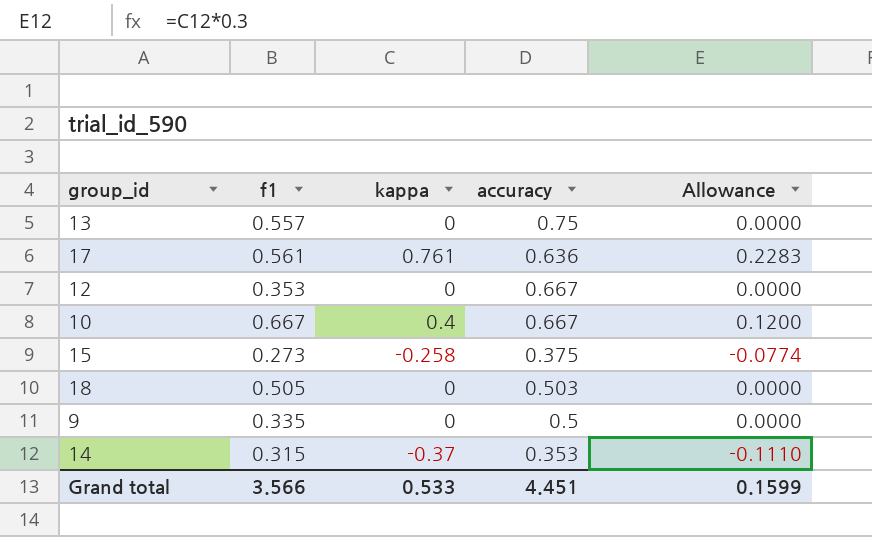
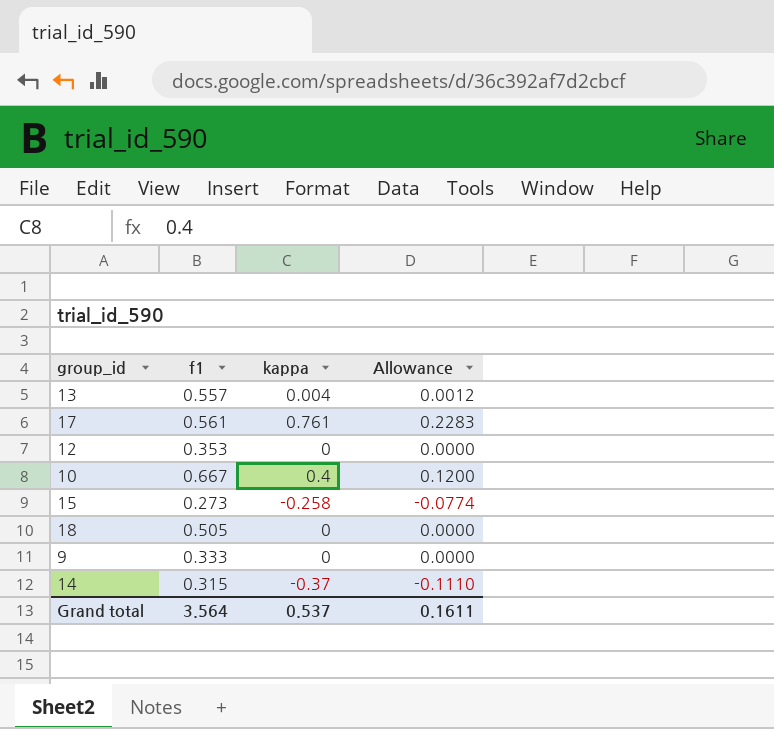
column accuracy | position: 4 -> none
13 | kappa: 0 -> 0.004
13 | Allowance: 0.0000 -> 0.0012
9 | f1: 0.335 -> 0.333
Grand total | f1: 3.566 -> 3.564
Grand total | kappa: 0.533 -> 0.537
Grand total | Allowance: 0.1599 -> 0.1611

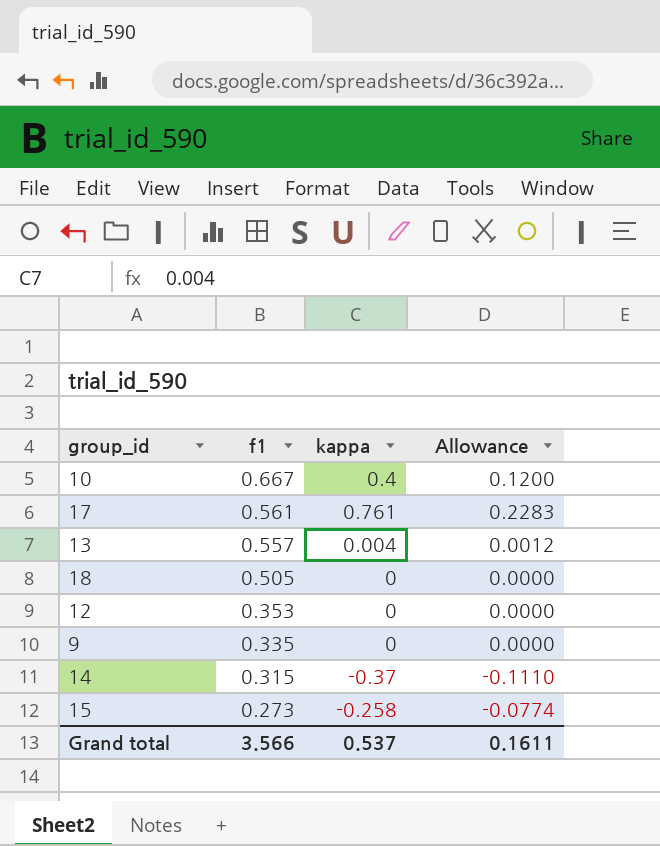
row order: none -> f1 descending
9 | f1: 0.333 -> 0.335
Grand total | f1: 3.564 -> 3.566

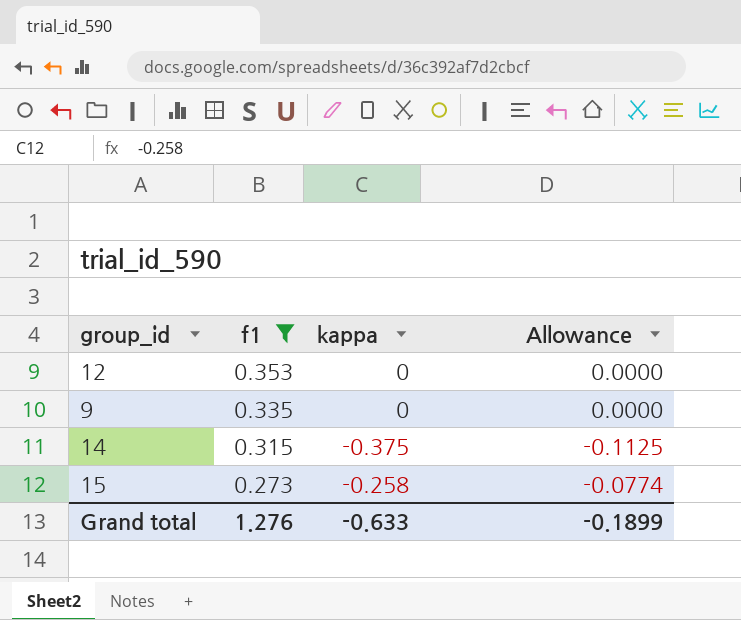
filter: none -> f1 <= 0.353
14 | kappa: -0.37 -> -0.375
14 | Allowance: -0.1110 -> -0.1125
Grand total | f1: 3.566 -> 1.276
Grand total | kappa: 0.537 -> -0.633
Grand total | Allowance: 0.1611 -> -0.1899

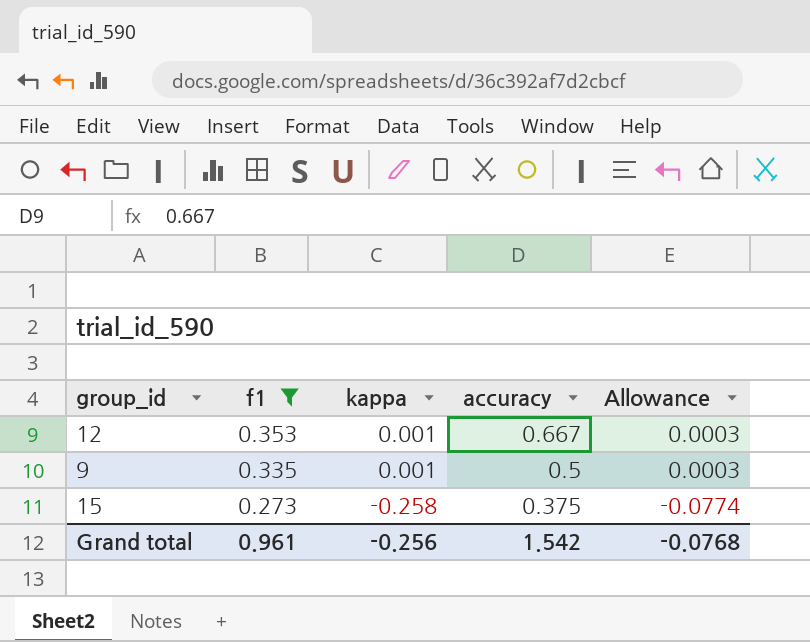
column accuracy | position: none -> 4
row 14: 0.315 | -0.375 | -0.1125 -> none
12 | kappa: 0 -> 0.001
12 | Allowance: 0.0000 -> 0.0003
9 | kappa: 0 -> 0.001
9 | Allowance: 0.0000 -> 0.0003
Grand total | f1: 1.276 -> 0.961
Grand total | kappa: -0.633 -> -0.256
Grand total | Allowance: -0.1899 -> -0.0768

